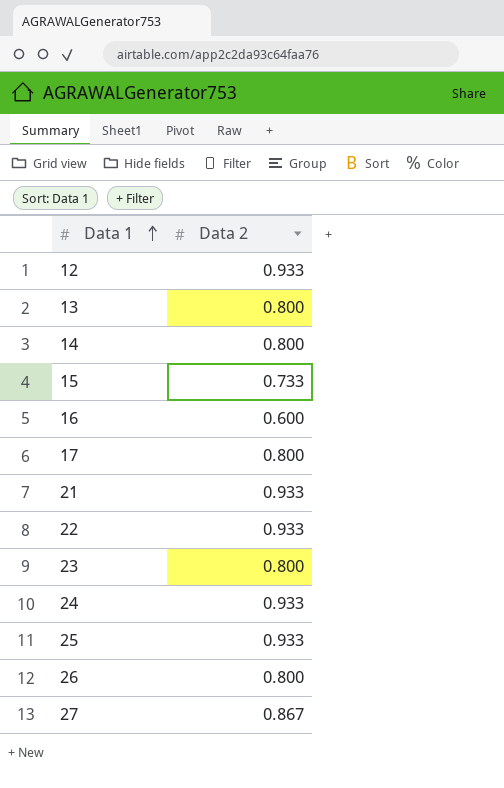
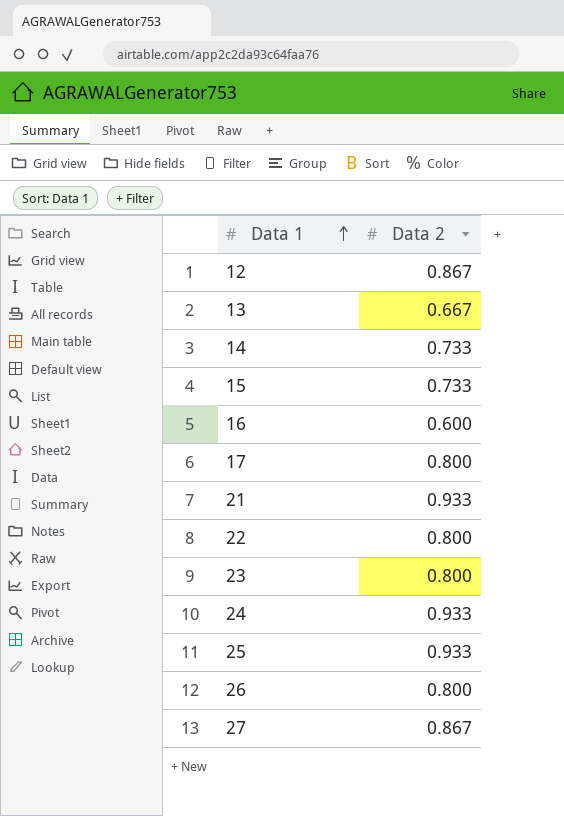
12 | Data 2: 0.933 -> 0.867
13 | Data 2: 0.800 -> 0.667
14 | Data 2: 0.800 -> 0.733
22 | Data 2: 0.933 -> 0.800

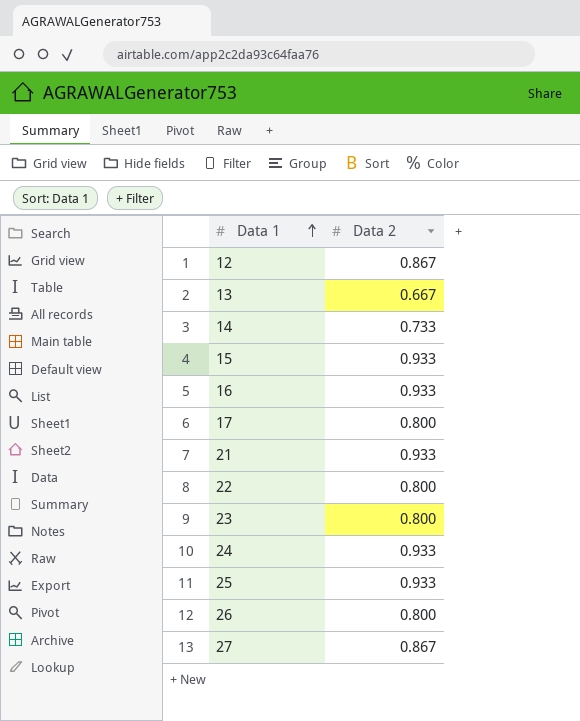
15 | Data 2: 0.733 -> 0.933
16 | Data 2: 0.600 -> 0.933

